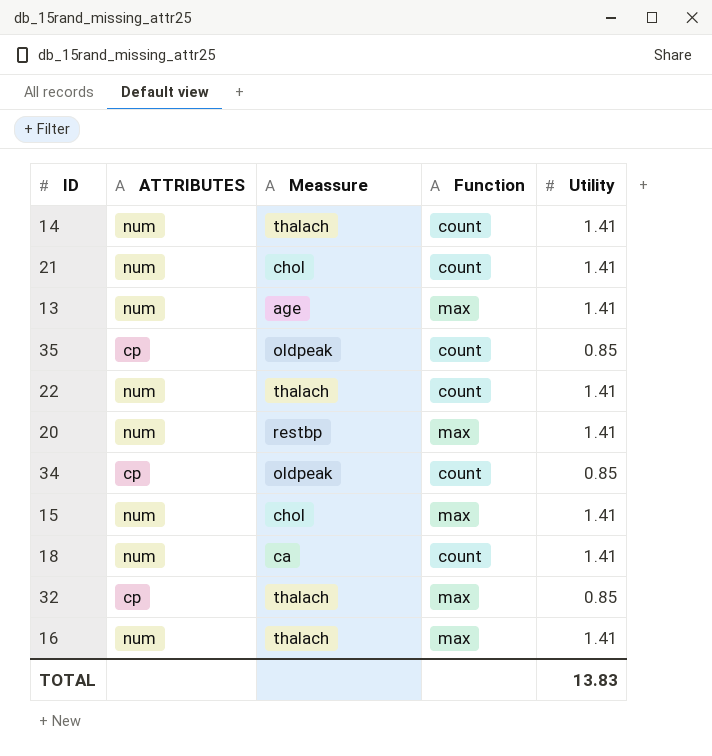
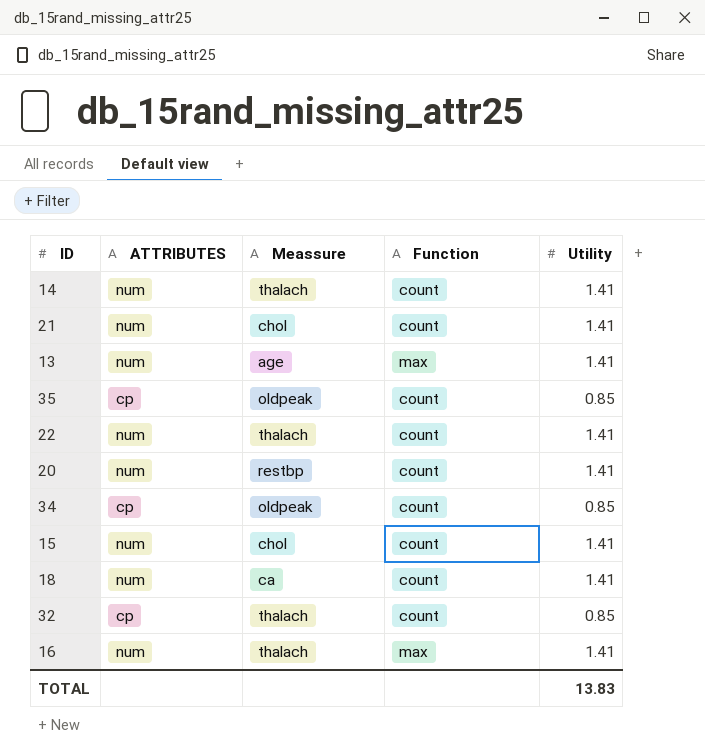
20 | Function: max -> count
15 | Function: max -> count
32 | Function: max -> count

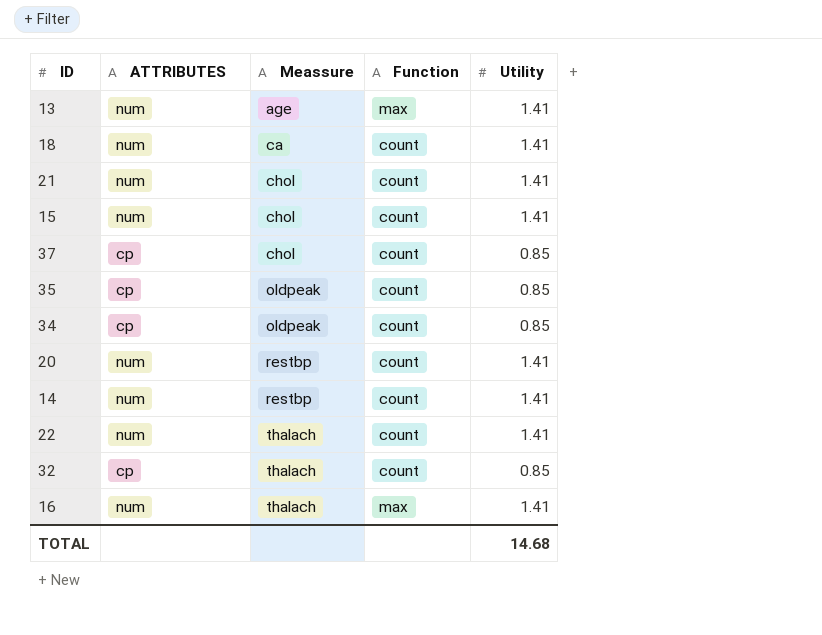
row order: none -> Meassure ascending
row 37: none -> cp | chol | count | 0.85
14 | Meassure: thalach -> restbp
TOTAL | Utility: 13.83 -> 14.68

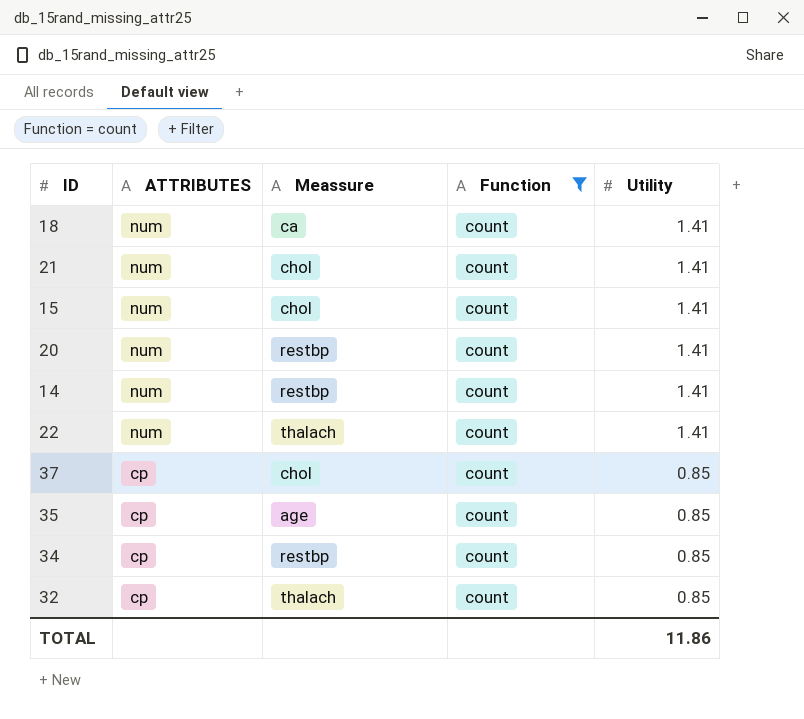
filter: none -> Function = count
row order: Meassure ascending -> ATTRIBUTES descending
35 | Meassure: oldpeak -> age
34 | Meassure: oldpeak -> restbp
TOTAL | Utility: 14.68 -> 11.86

